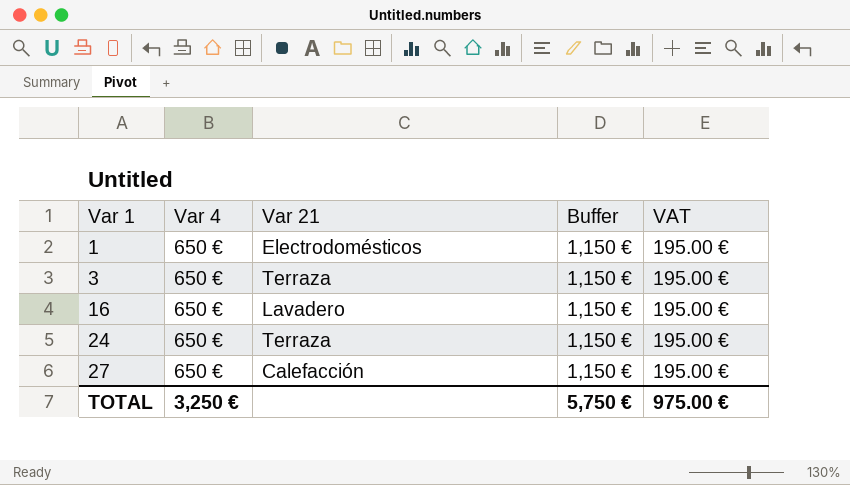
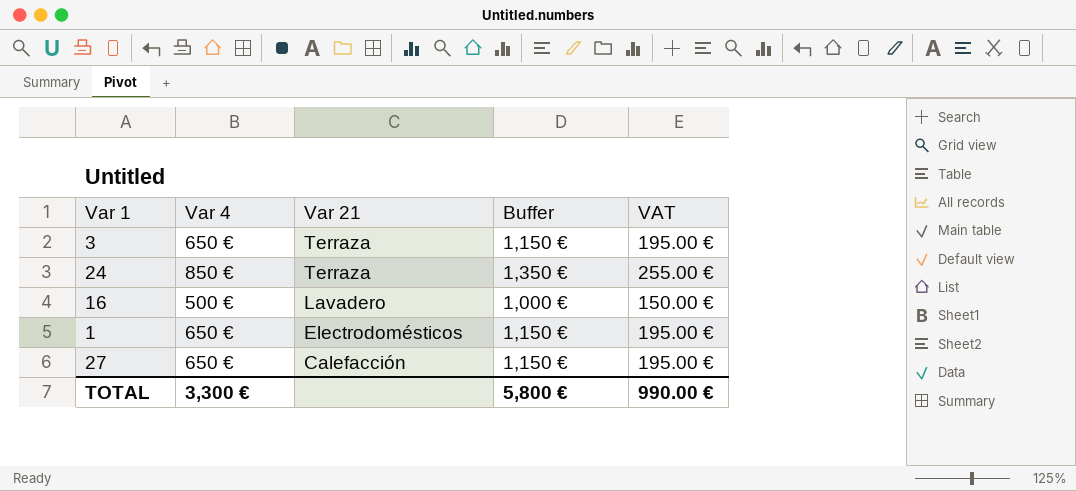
row order: Var 1 ascending -> Var 21 descending
24 | Var 4: 650 € -> 850 €
24 | Buffer: 1,150 € -> 1,350 €
24 | VAT: 195.00 € -> 255.00 €
16 | Var 4: 650 € -> 500 €
16 | Buffer: 1,150 € -> 1,000 €
16 | VAT: 195.00 € -> 150.00 €
TOTAL | Var 4: 3,250 € -> 3,300 €
TOTAL | Buffer: 5,750 € -> 5,800 €
TOTAL | VAT: 975.00 € -> 990.00 €

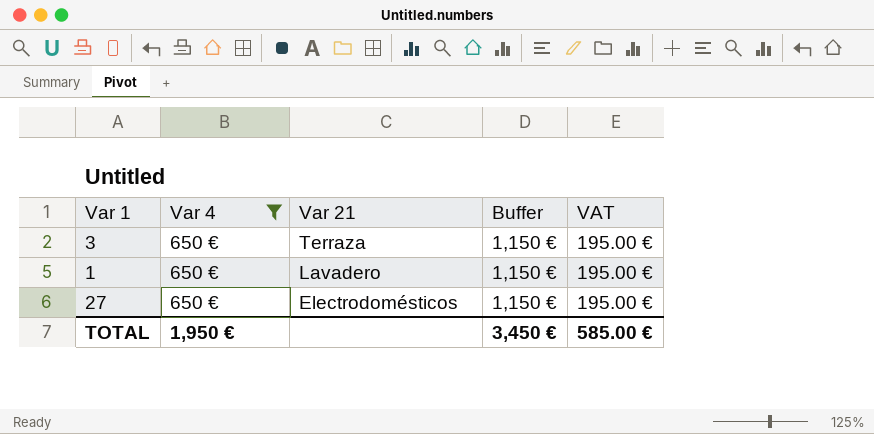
filter: none -> Var 4 = 650 €
1 | Var 21: Electrodomésticos -> Lavadero
27 | Var 21: Calefacción -> Electrodomésticos
TOTAL | Var 4: 3,300 € -> 1,950 €
TOTAL | Buffer: 5,800 € -> 3,450 €
TOTAL | VAT: 990.00 € -> 585.00 €

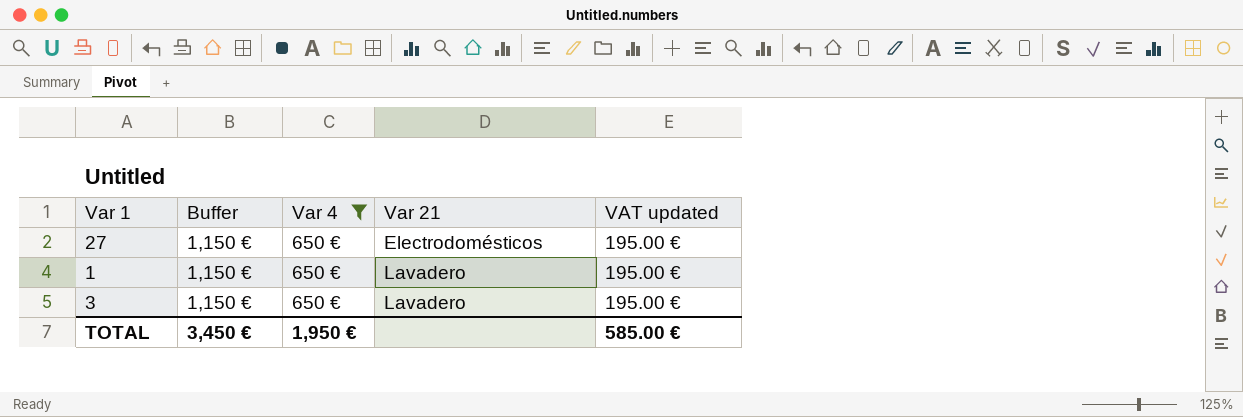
row order: Var 21 descending -> Var 21 ascending
column Buffer | position: 4 -> 2
column name: VAT -> VAT updated
3 | Var 21: Terraza -> Lavadero

